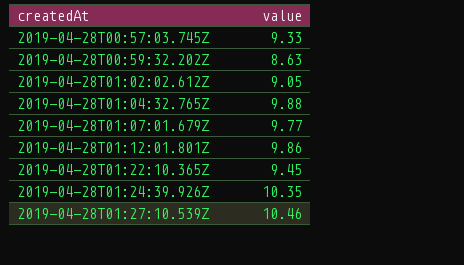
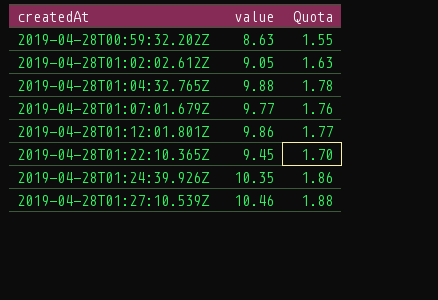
column Quota | formula: none -> [value] * 0.18
row 2019-04-28T00:57:03.745Z: 9.33 -> none

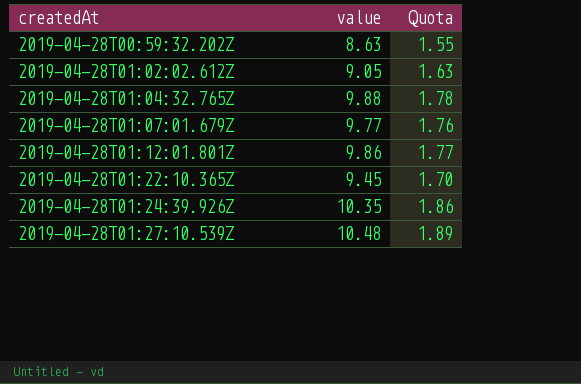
2019-04-28T01:27:10.539Z | value: 10.46 -> 10.48
2019-04-28T01:27:10.539Z | Quota: 1.88 -> 1.89

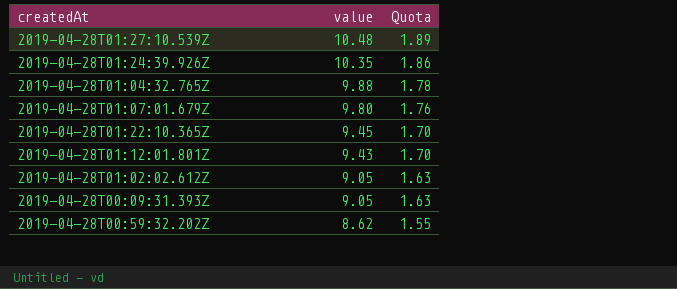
row order: createdAt ascending -> value descending
2019-04-28T01:07:01.679Z | value: 9.77 -> 9.80
2019-04-28T01:12:01.801Z | value: 9.86 -> 9.43
2019-04-28T01:12:01.801Z | Quota: 1.77 -> 1.70
row 2019-04-28T00:09:31.393Z: none -> 9.05 | 1.63
2019-04-28T00:59:32.202Z | value: 8.63 -> 8.62

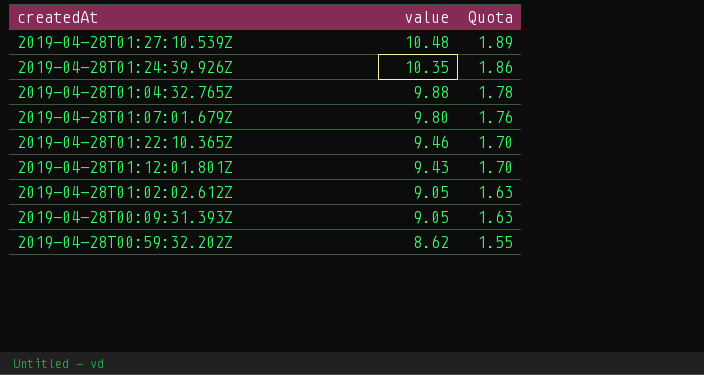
2019-04-28T01:22:10.365Z | value: 9.45 -> 9.46

